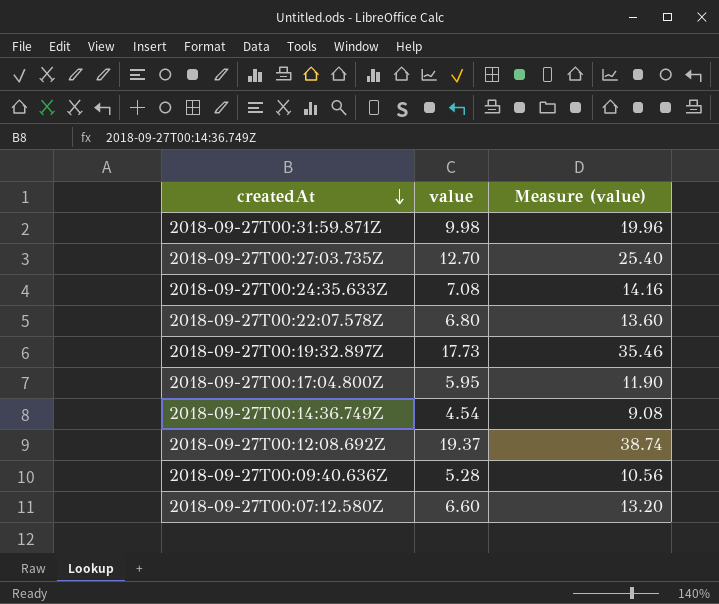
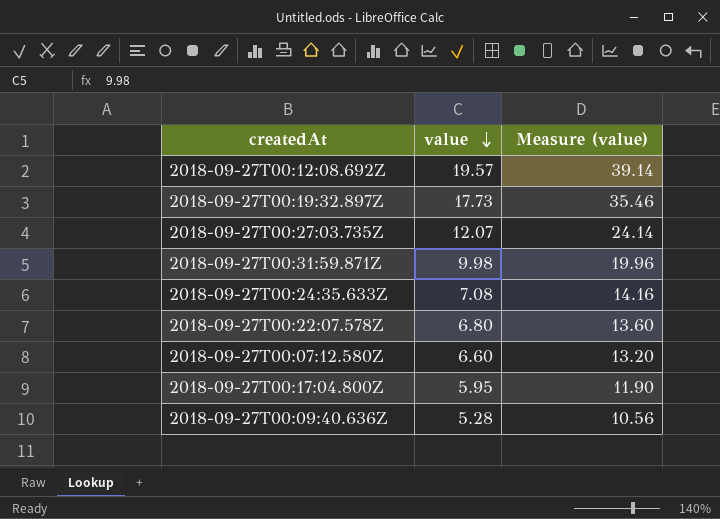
row order: createdAt descending -> value descending
row 2018-09-27T00:14:36.749Z: 4.54 | 9.08 -> none
2018-09-27T00:12:08.692Z | value: 19.37 -> 19.57
2018-09-27T00:12:08.692Z | Measure (value): 38.74 -> 39.14
2018-09-27T00:27:03.735Z | value: 12.70 -> 12.07
2018-09-27T00:27:03.735Z | Measure (value): 25.40 -> 24.14

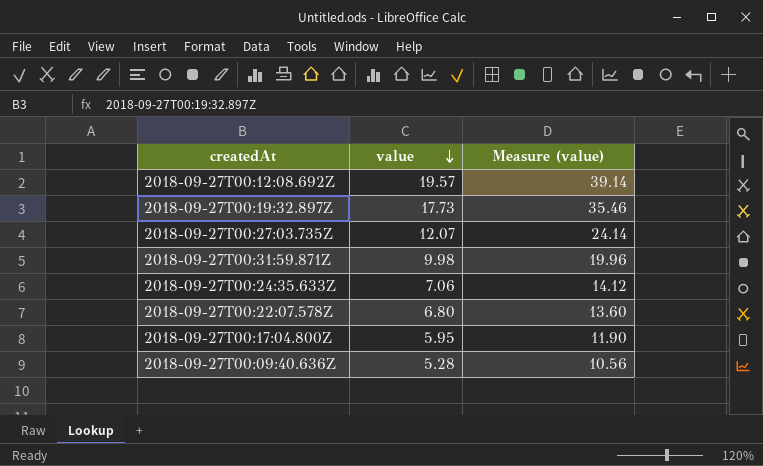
row 2018-09-27T00:07:12.580Z: 6.60 | 13.20 -> none
2018-09-27T00:24:35.633Z | value: 7.08 -> 7.06
2018-09-27T00:24:35.633Z | Measure (value): 14.16 -> 14.12

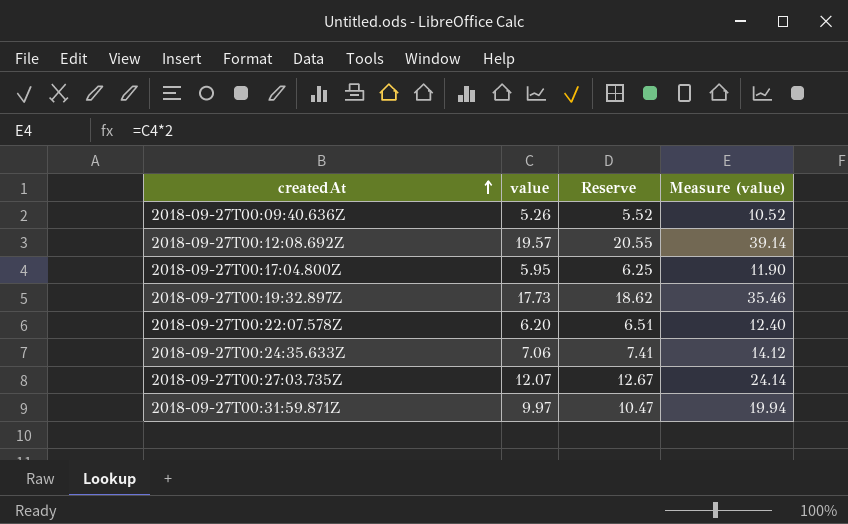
row order: value descending -> createdAt ascending
column Reserve | formula: none -> [value] * 1.05
2018-09-27T00:09:40.636Z | value: 5.28 -> 5.26
2018-09-27T00:09:40.636Z | Measure (value): 10.56 -> 10.52
2018-09-27T00:22:07.578Z | value: 6.80 -> 6.20
2018-09-27T00:22:07.578Z | Measure (value): 13.60 -> 12.40
2018-09-27T00:31:59.871Z | value: 9.98 -> 9.97
2018-09-27T00:31:59.871Z | Measure (value): 19.96 -> 19.94

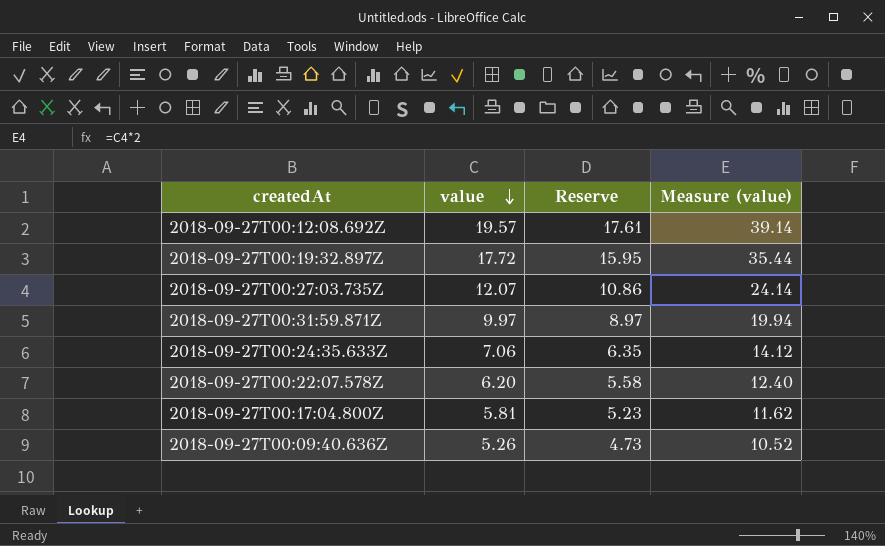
row order: createdAt ascending -> value descending
column Reserve | formula: [value] * 1.05 -> [value] * 0.9
2018-09-27T00:19:32.897Z | value: 17.73 -> 17.72
2018-09-27T00:19:32.897Z | Measure (value): 35.46 -> 35.44
2018-09-27T00:17:04.800Z | value: 5.95 -> 5.81
2018-09-27T00:17:04.800Z | Measure (value): 11.90 -> 11.62

